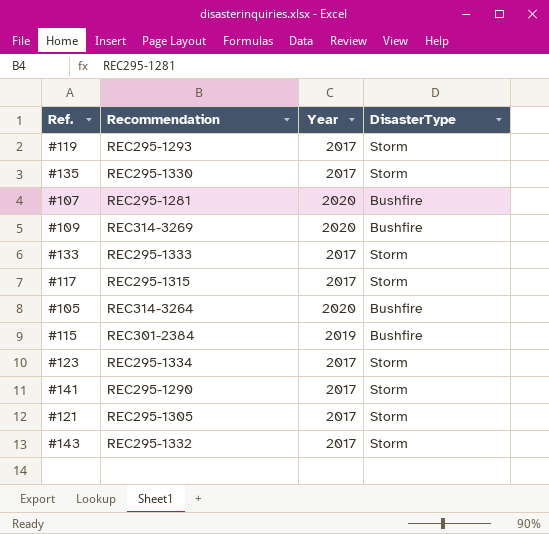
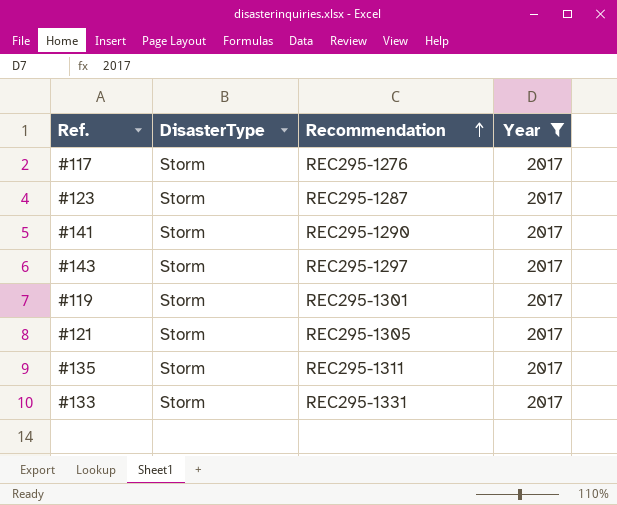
filter: none -> Year = 2017
row order: none -> Recommendation ascending
column DisasterType | position: 4 -> 2
#117 | Recommendation: REC295-1315 -> REC295-1276
#123 | Recommendation: REC295-1334 -> REC295-1287
#143 | Recommendation: REC295-1332 -> REC295-1297
#119 | Recommendation: REC295-1293 -> REC295-1301
#135 | Recommendation: REC295-1330 -> REC295-1311
#133 | Recommendation: REC295-1333 -> REC295-1331

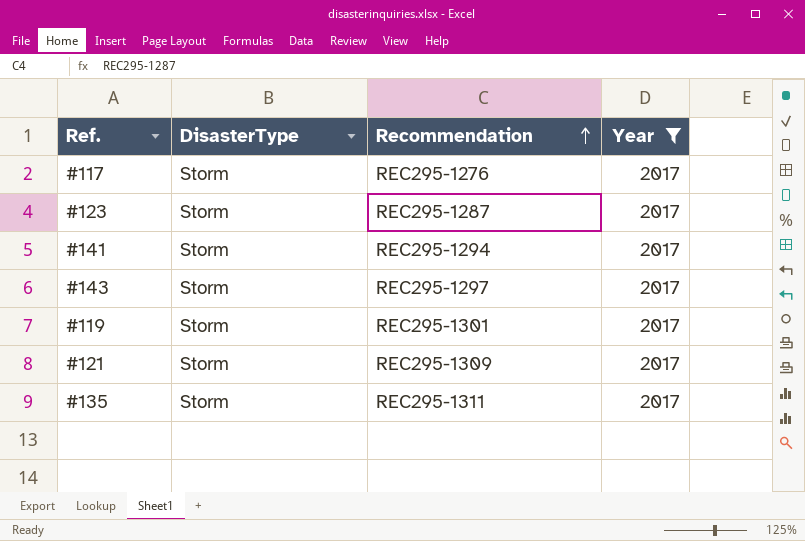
row #133: Storm | REC295-1331 | 2017 -> none
#141 | Recommendation: REC295-1290 -> REC295-1294
#121 | Recommendation: REC295-1305 -> REC295-1309

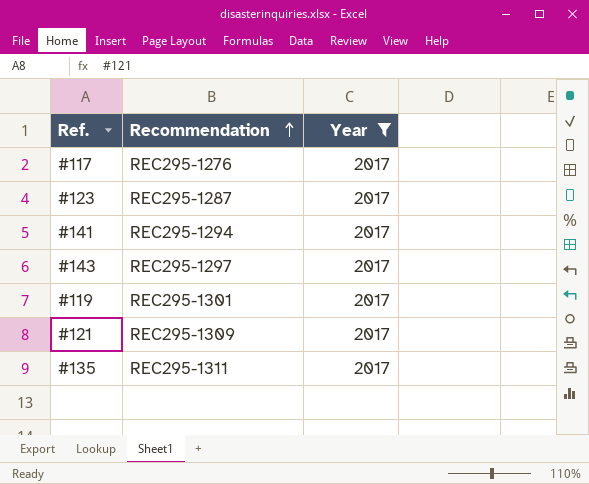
column DisasterType | position: 2 -> none

